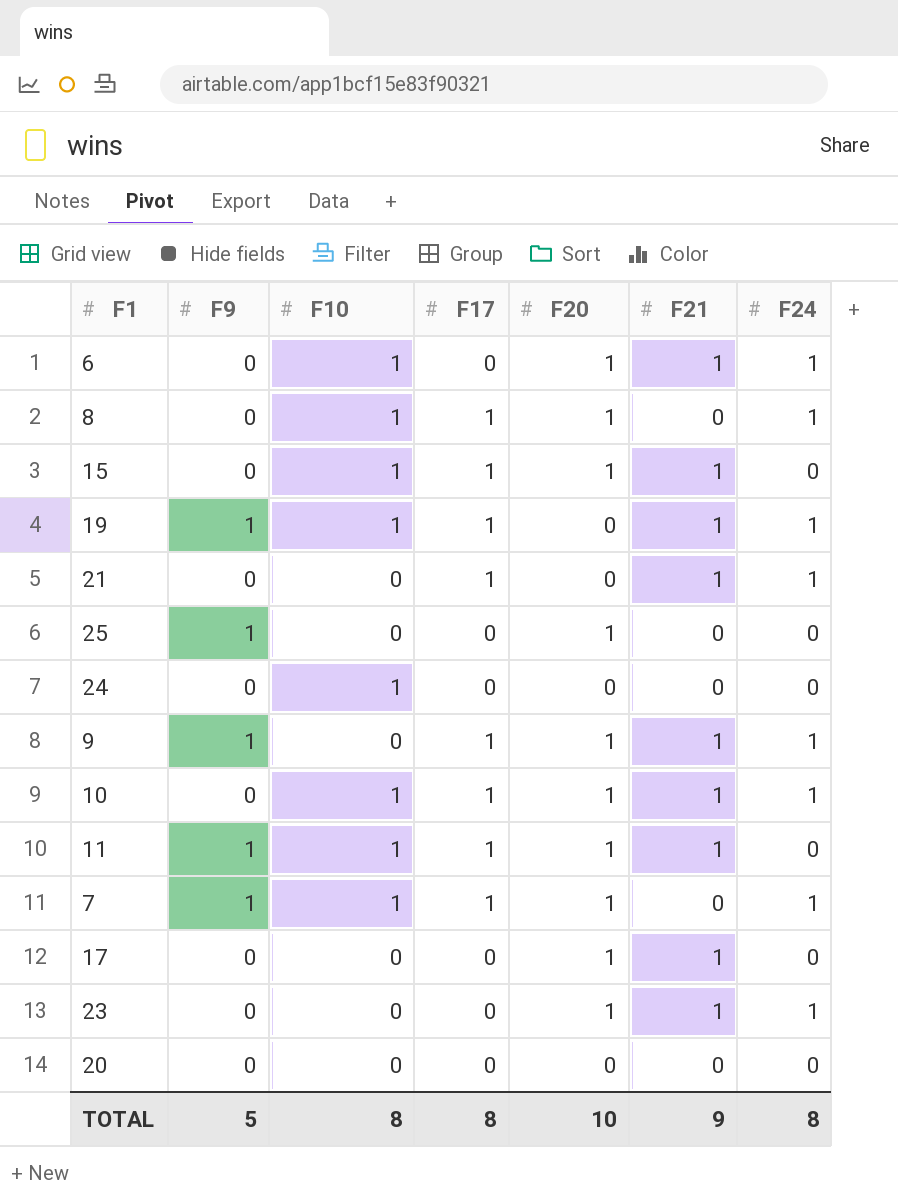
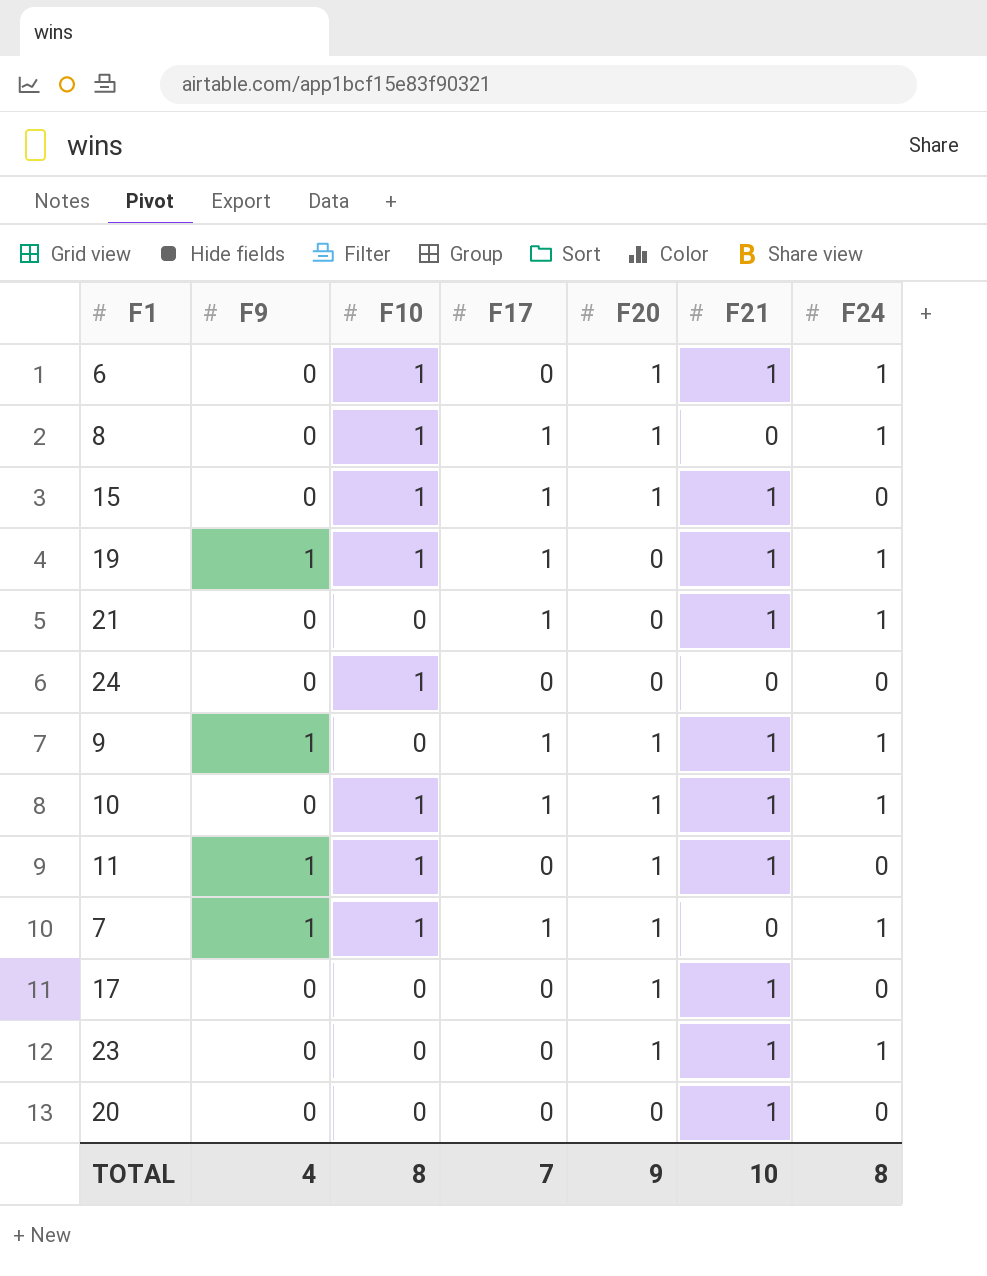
row 25: 1 | 0 | 0 | 1 | 0 | 0 -> none
11 | F17: 1 -> 0
20 | F21: 0 -> 1
TOTAL | F9: 5 -> 4
TOTAL | F17: 8 -> 7
TOTAL | F20: 10 -> 9
TOTAL | F21: 9 -> 10

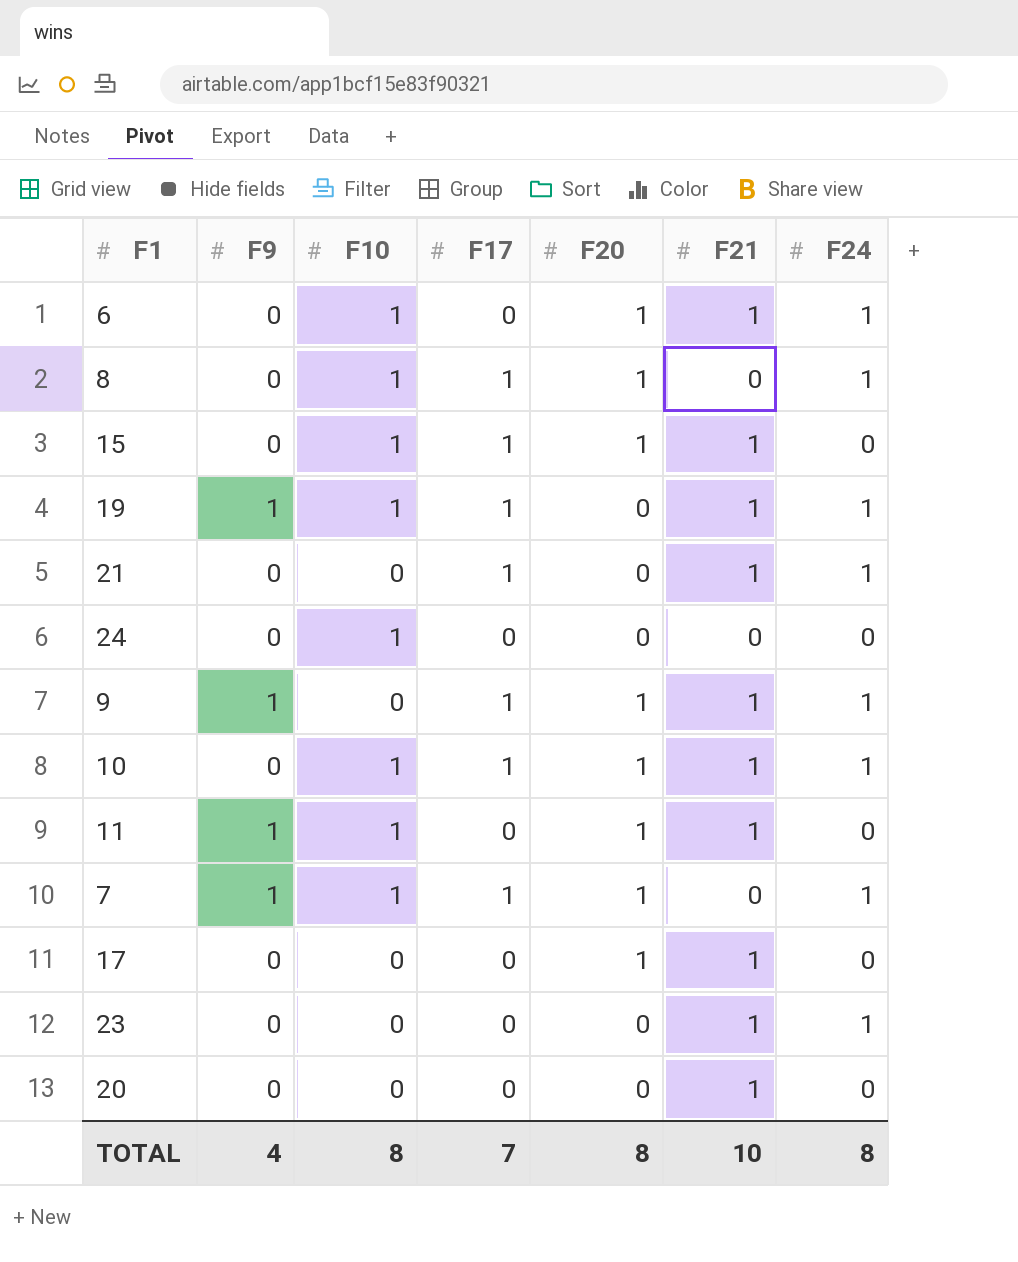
23 | F20: 1 -> 0
TOTAL | F20: 9 -> 8

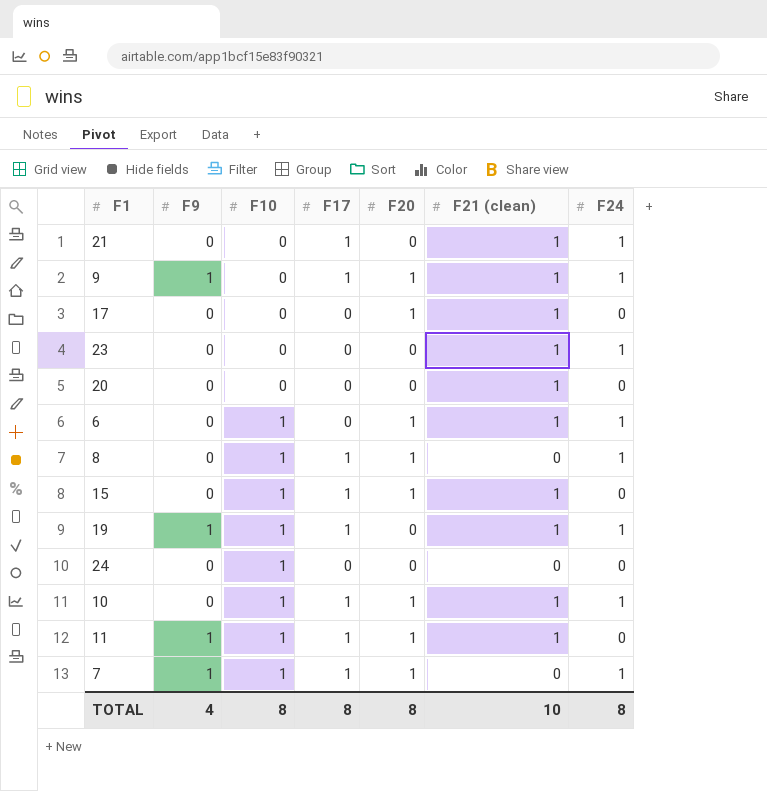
row order: none -> F10 ascending
column name: F21 -> F21 (clean)
11 | F17: 0 -> 1
TOTAL | F17: 7 -> 8

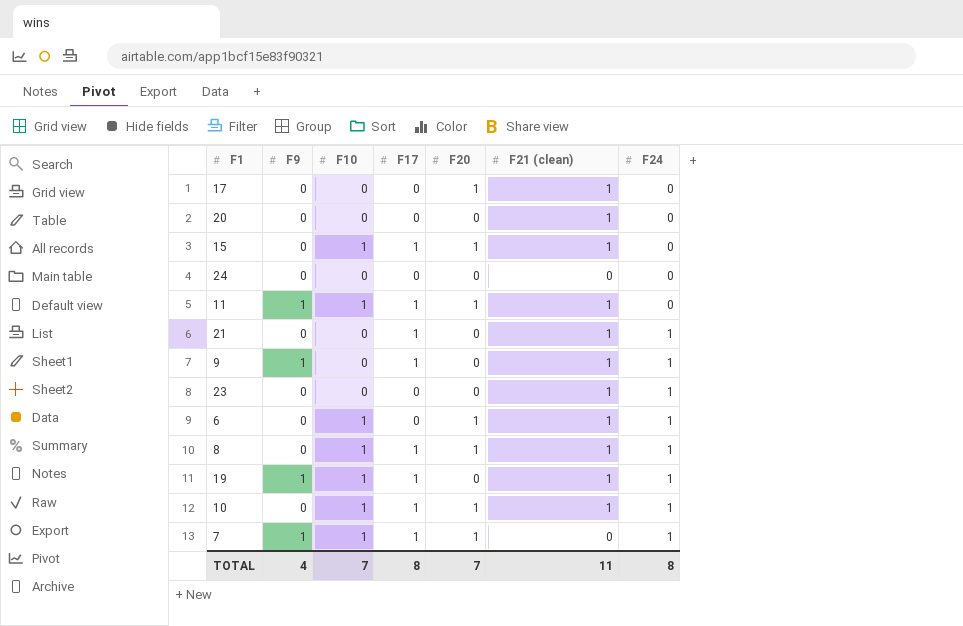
row order: F10 ascending -> F24 ascending
24 | F10: 1 -> 0
9 | F20: 1 -> 0
8 | F21 (clean): 0 -> 1
TOTAL | F10: 8 -> 7
TOTAL | F20: 8 -> 7
TOTAL | F21 (clean): 10 -> 11

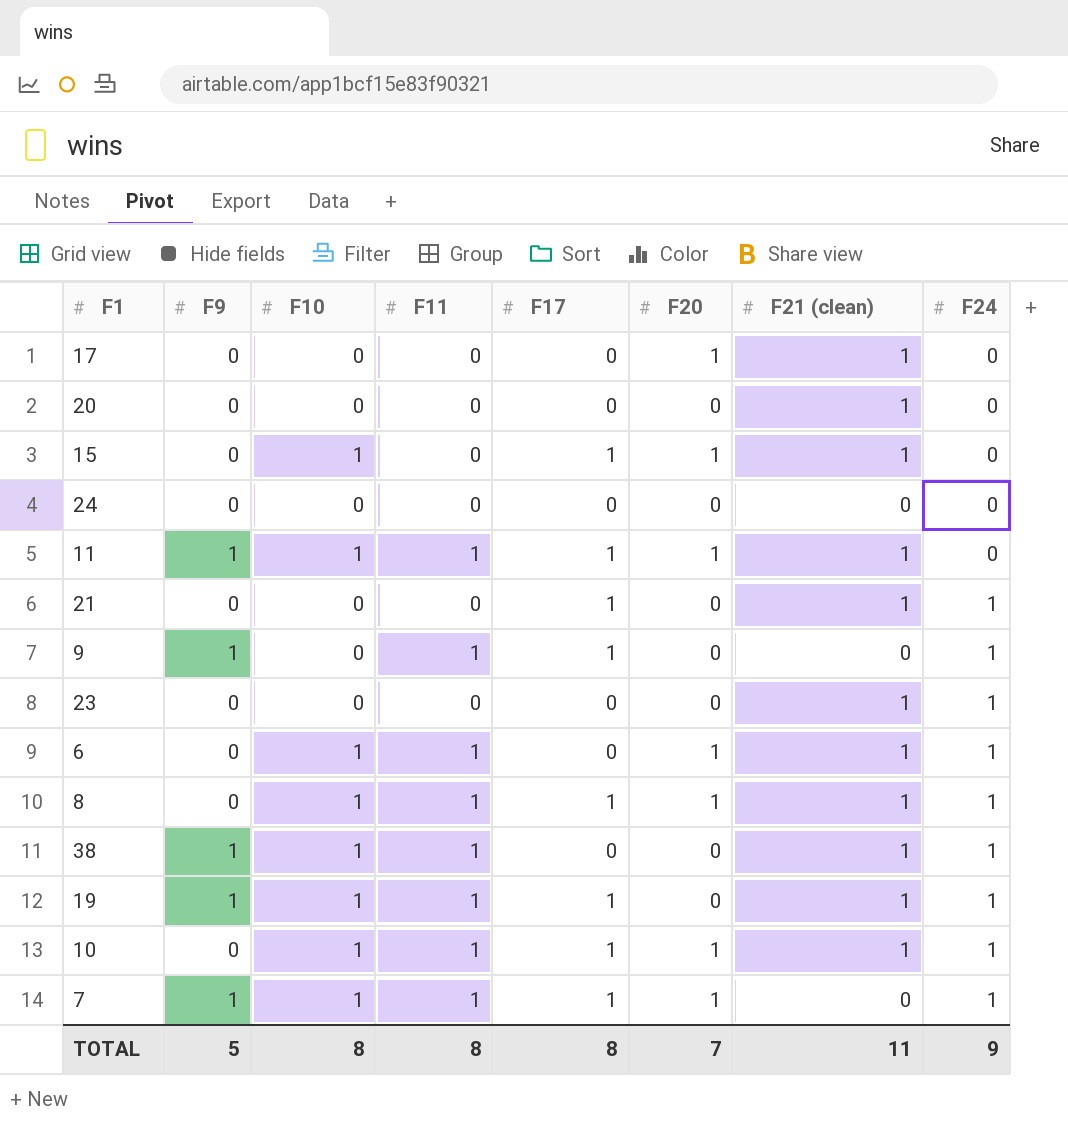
column F11 | position: none -> 4
9 | F21 (clean): 1 -> 0
row 38: none -> 1 | 1 | 1 | 0 | 0 | 1 | 1
TOTAL | F9: 4 -> 5
TOTAL | F10: 7 -> 8
TOTAL | F24: 8 -> 9

